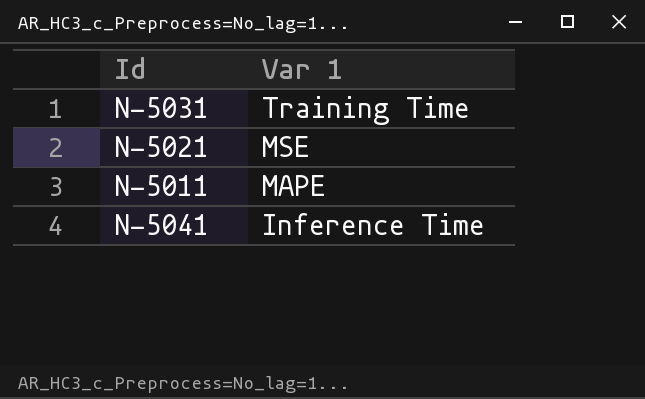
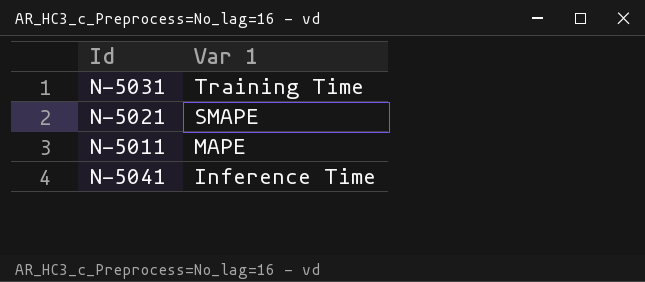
N-5021 | Var 1: MSE -> SMAPE

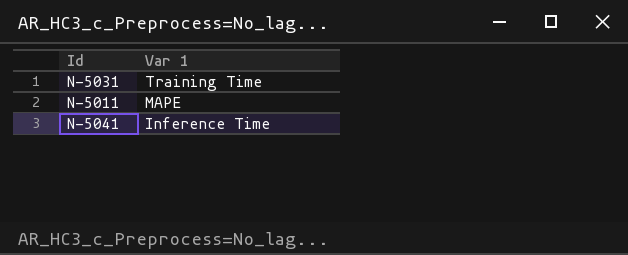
row N-5021: SMAPE -> none

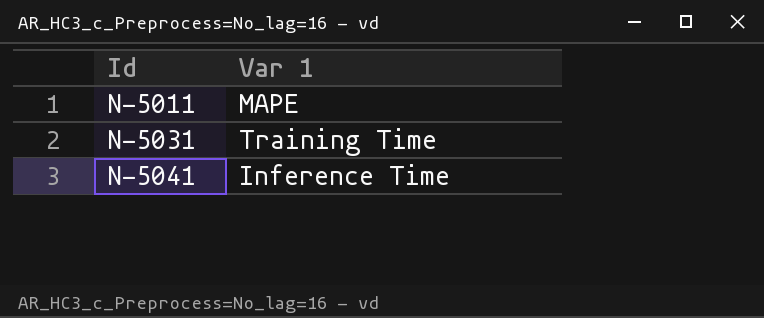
row order: Var 1 descending -> Id ascending

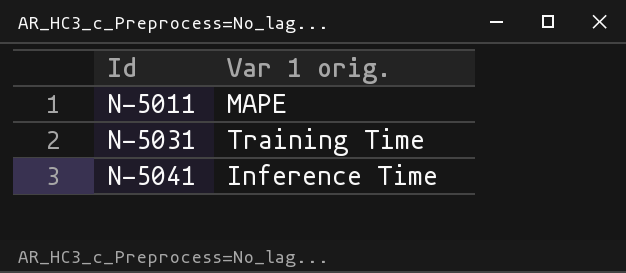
column name: Var 1 -> Var 1 orig.

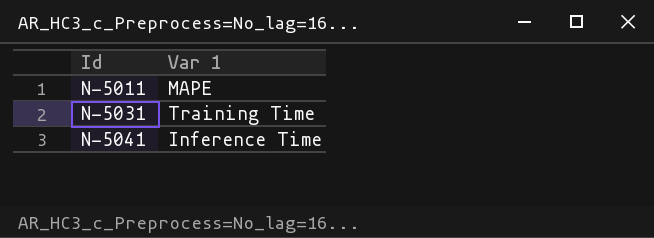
column name: Var 1 orig. -> Var 1

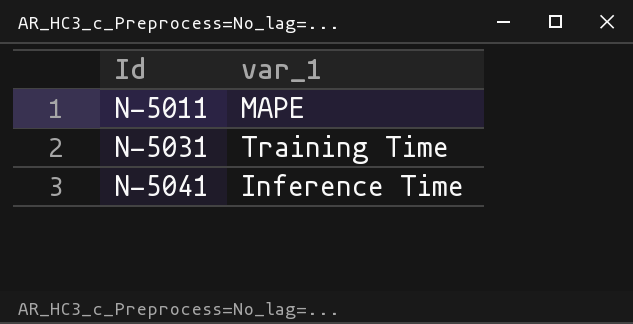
column name: Var 1 -> var_1

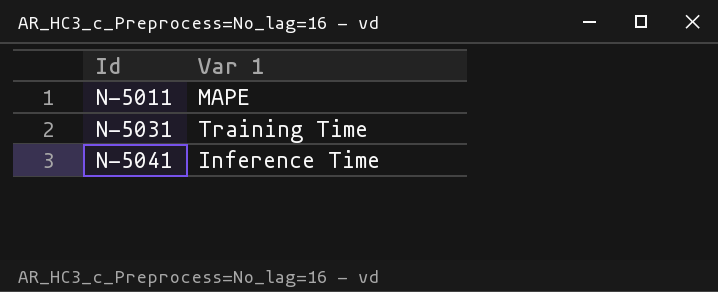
column name: var_1 -> Var 1

